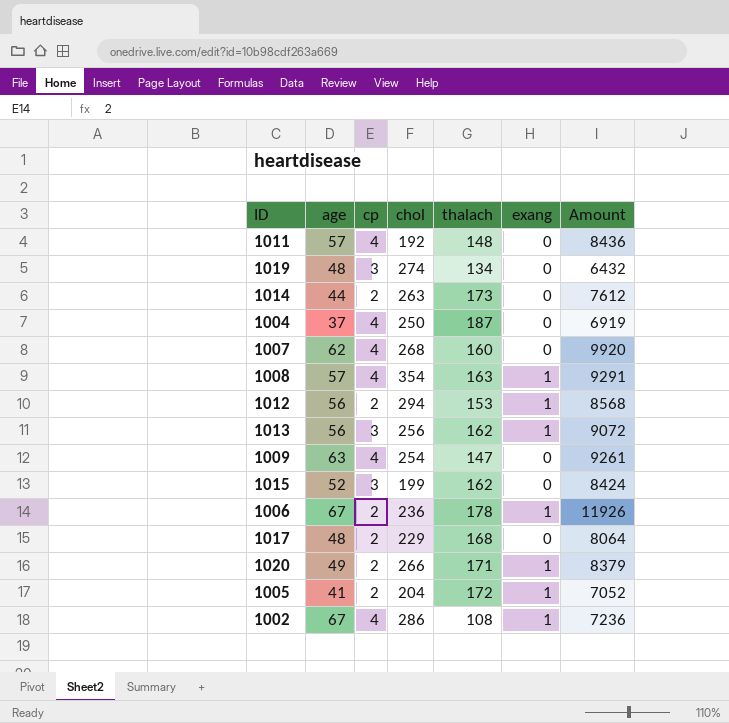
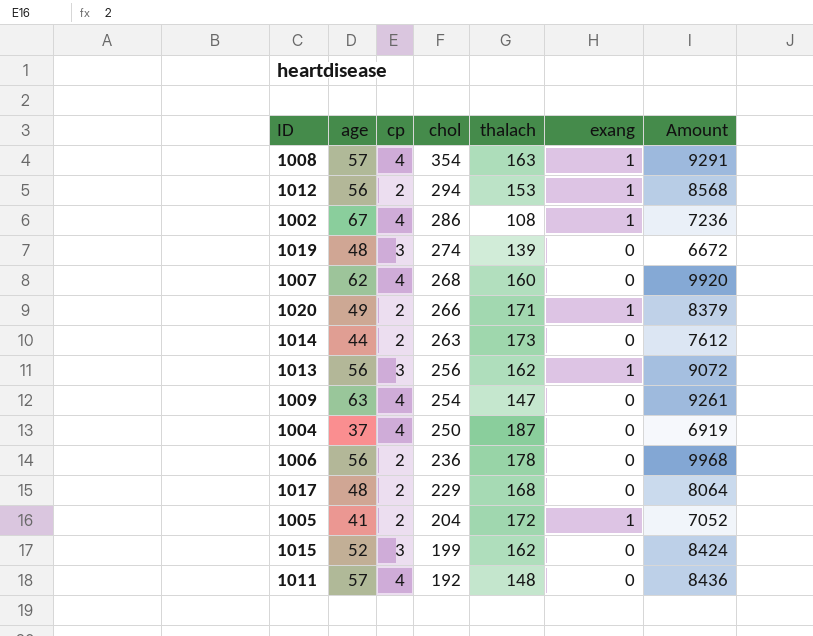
row order: none -> chol descending
1019 | thalach: 134 -> 139
1019 | Amount: 6432 -> 6672
1006 | age: 67 -> 56
1006 | exang: 1 -> 0
1006 | Amount: 11926 -> 9968

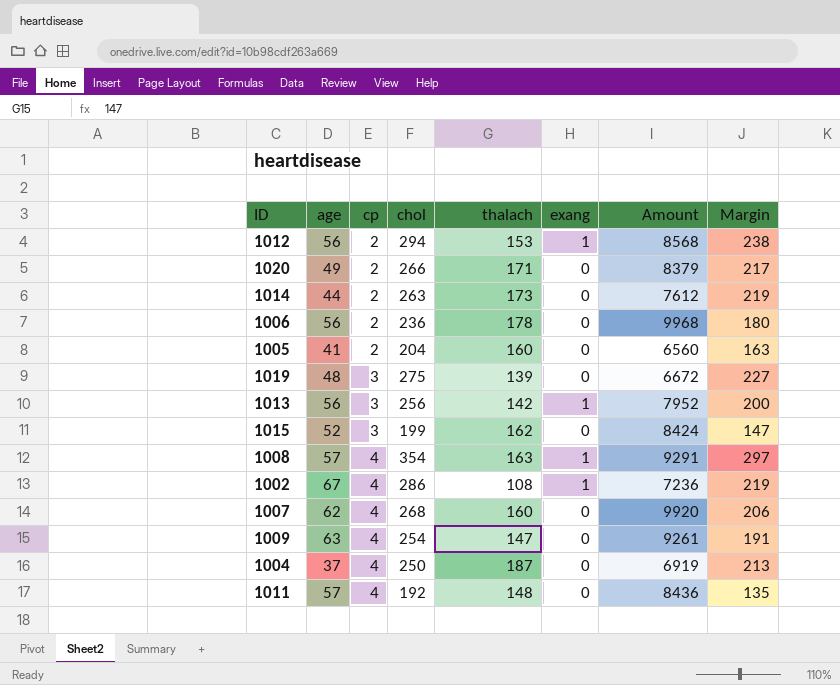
row order: chol descending -> cp ascending
column Margin | formula: none -> [chol] - [age]
row 1017: 48 | 2 | 229 | 168 | 0 | 8064 -> none
1020 | exang: 1 -> 0
1005 | thalach: 172 -> 160
1005 | exang: 1 -> 0
1005 | Amount: 7052 -> 6560
1019 | chol: 274 -> 275
1013 | thalach: 162 -> 142
1013 | Amount: 9072 -> 7952

